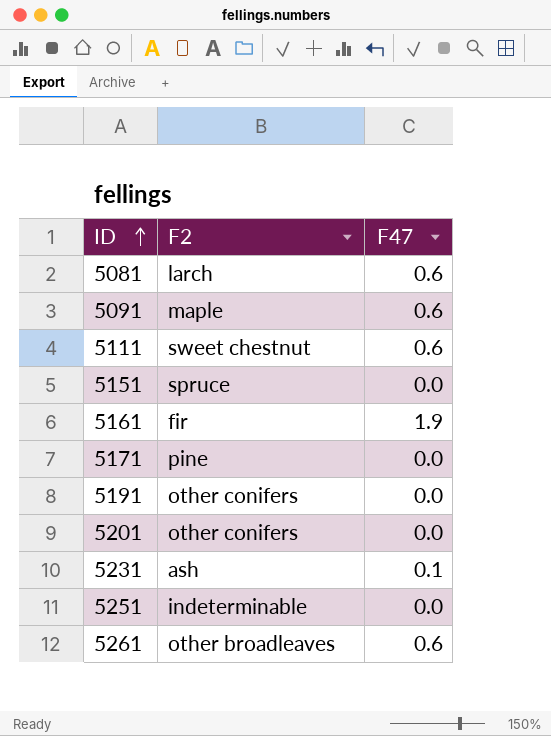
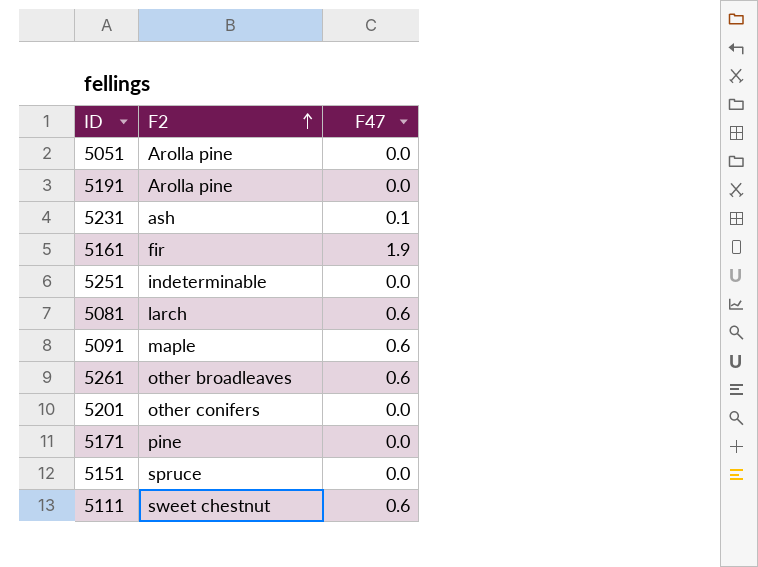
row order: ID ascending -> F2 ascending
row 5051: none -> Arolla pine | 0.0
5191 | F2: other conifers -> Arolla pine

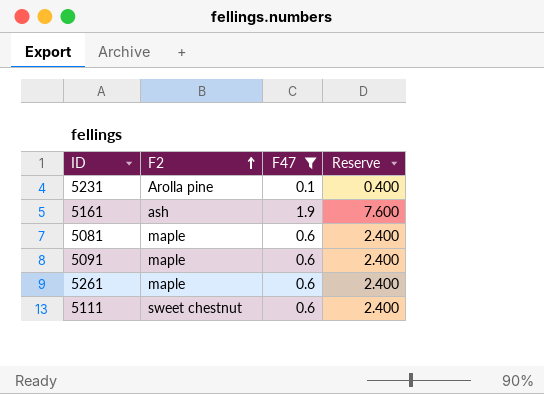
filter: none -> F47 != 0.0
column Reserve | formula: none -> [F47] * 4
5231 | F2: ash -> Arolla pine
5161 | F2: fir -> ash
5081 | F2: larch -> maple
5261 | F2: other broadleaves -> maple

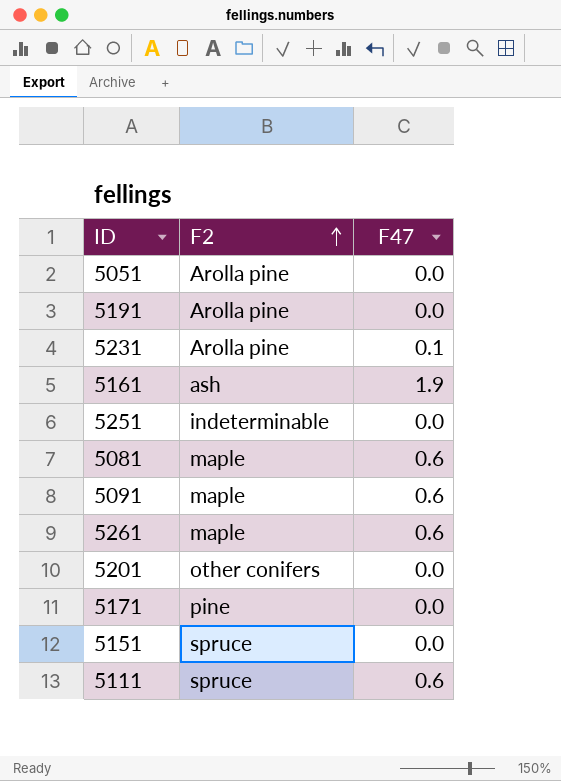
filter: F47 != 0.0 -> none
column Reserve | formula: [F47] * 4 -> none
5111 | F2: sweet chestnut -> spruce

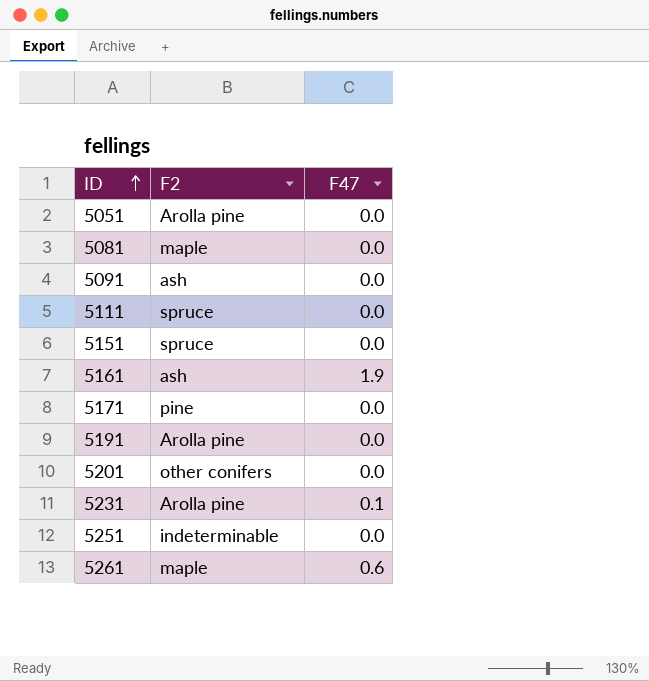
row order: F2 ascending -> ID ascending
5081 | F47: 0.6 -> 0.0
5091 | F2: maple -> ash
5091 | F47: 0.6 -> 0.0
5111 | F47: 0.6 -> 0.0

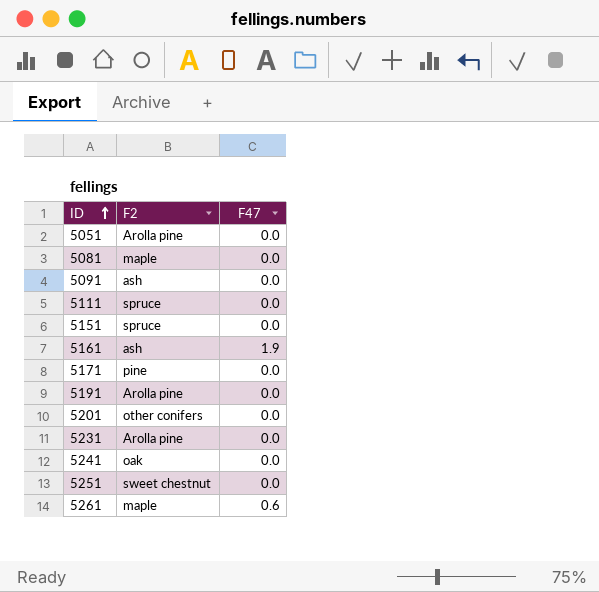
5231 | F47: 0.1 -> 0.0
row 5241: none -> oak | 0.0
5251 | F2: indeterminable -> sweet chestnut

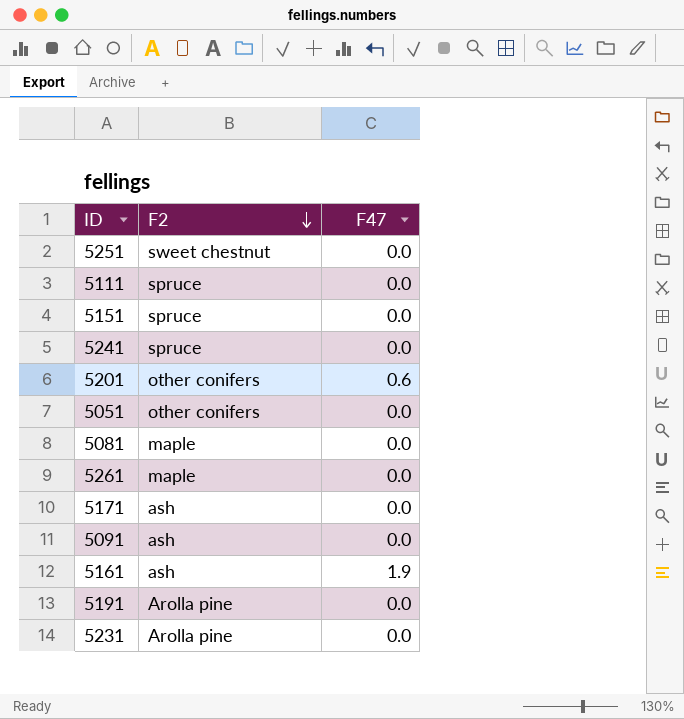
row order: ID ascending -> F2 descending
5241 | F2: oak -> spruce
5201 | F47: 0.0 -> 0.6
5051 | F2: Arolla pine -> other conifers
5261 | F47: 0.6 -> 0.0
5171 | F2: pine -> ash

